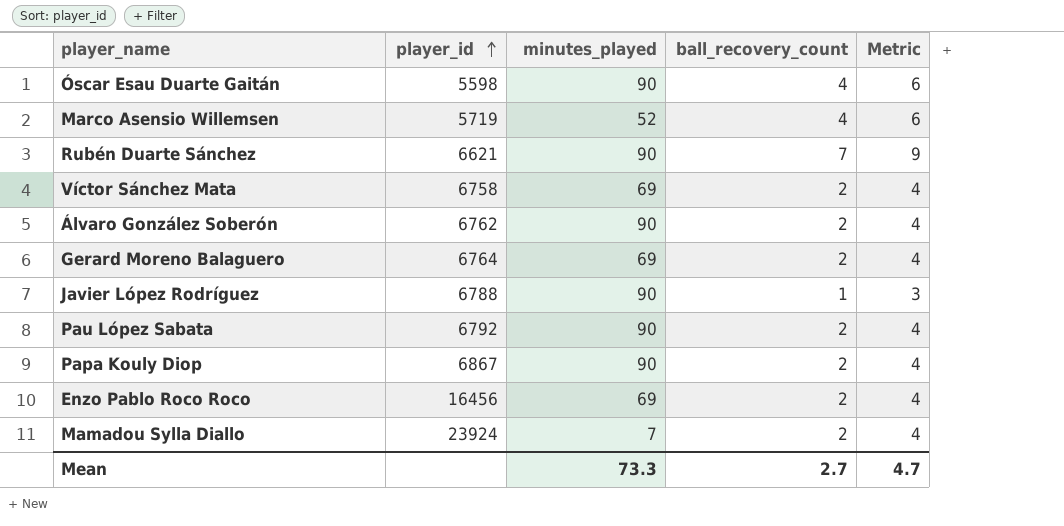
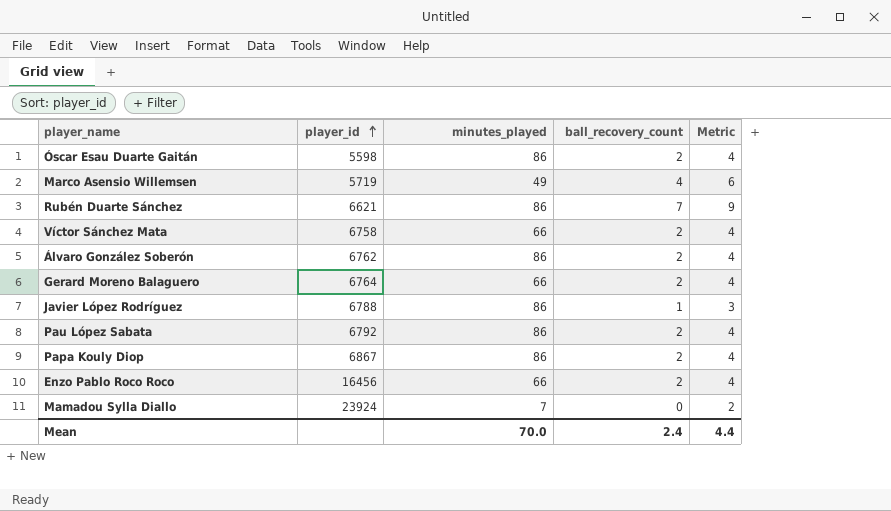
Óscar Esau Duarte Gaitán | minutes_played: 90 -> 86
Óscar Esau Duarte Gaitán | ball_recovery_count: 4 -> 2
Óscar Esau Duarte Gaitán | Metric: 6 -> 4
Marco Asensio Willemsen | minutes_played: 52 -> 49
Rubén Duarte Sánchez | minutes_played: 90 -> 86
Víctor Sánchez Mata | minutes_played: 69 -> 66
Álvaro González Soberón | minutes_played: 90 -> 86
Gerard Moreno Balaguero | minutes_played: 69 -> 66
Javier López Rodríguez | minutes_played: 90 -> 86
Pau López Sabata | minutes_played: 90 -> 86
Papa Kouly Diop | minutes_played: 90 -> 86
Enzo Pablo Roco Roco | minutes_played: 69 -> 66
Mamadou Sylla Diallo | ball_recovery_count: 2 -> 0
Mamadou Sylla Diallo | Metric: 4 -> 2
Mean | minutes_played: 73.3 -> 70.0
Mean | ball_recovery_count: 2.7 -> 2.4
Mean | Metric: 4.7 -> 4.4

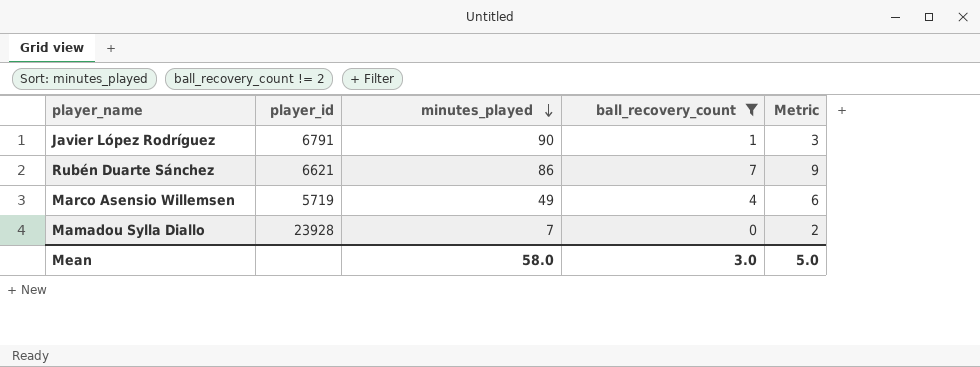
filter: none -> ball_recovery_count != 2
row order: player_id ascending -> minutes_played descending
Javier López Rodríguez | player_id: 6788 -> 6791
Javier López Rodríguez | minutes_played: 86 -> 90
Mamadou Sylla Diallo | player_id: 23924 -> 23928
Mean | minutes_played: 70.0 -> 58.0
Mean | ball_recovery_count: 2.4 -> 3.0
Mean | Metric: 4.4 -> 5.0

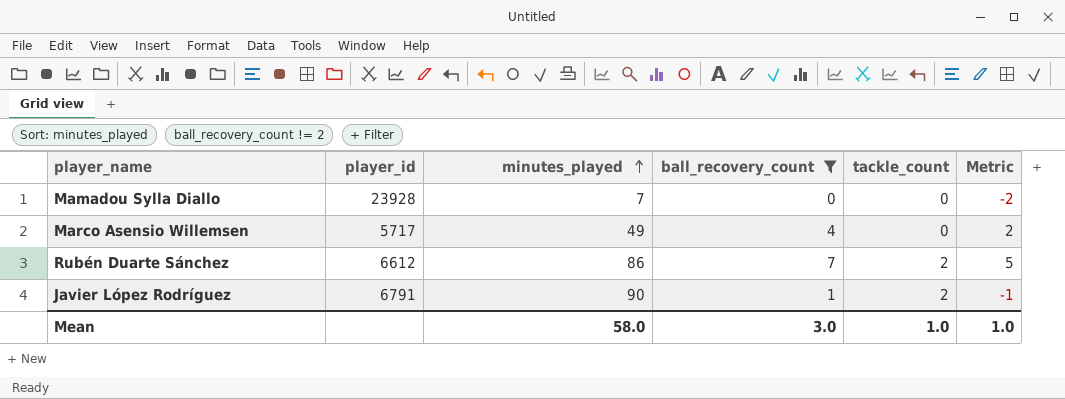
row order: minutes_played descending -> minutes_played ascending
column tackle_count | position: none -> 5
column Metric | formula: [ball_recovery_count] + 2 -> [ball_recovery_count] - 2
Marco Asensio Willemsen | player_id: 5719 -> 5717
Rubén Duarte Sánchez | player_id: 6621 -> 6612
Mean | Metric: 5.0 -> 1.0

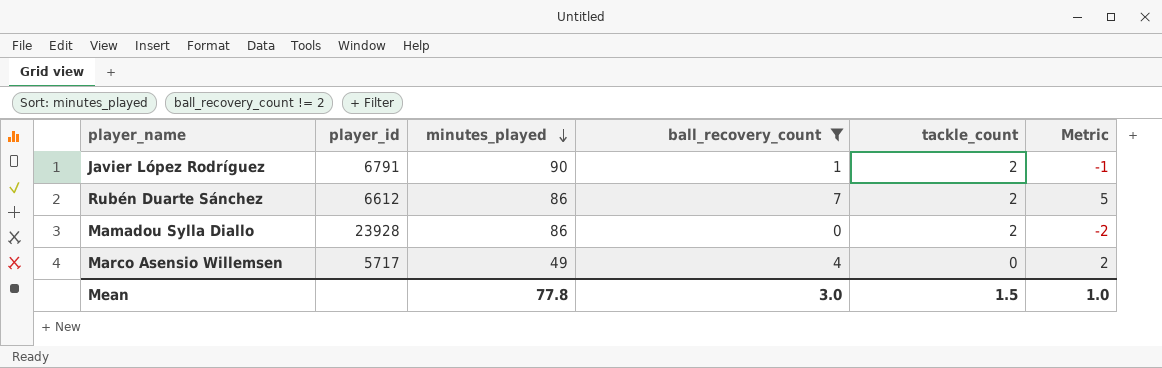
row order: minutes_played ascending -> minutes_played descending
Mamadou Sylla Diallo | minutes_played: 7 -> 86
Mamadou Sylla Diallo | tackle_count: 0 -> 2
Mean | minutes_played: 58.0 -> 77.8
Mean | tackle_count: 1.0 -> 1.5

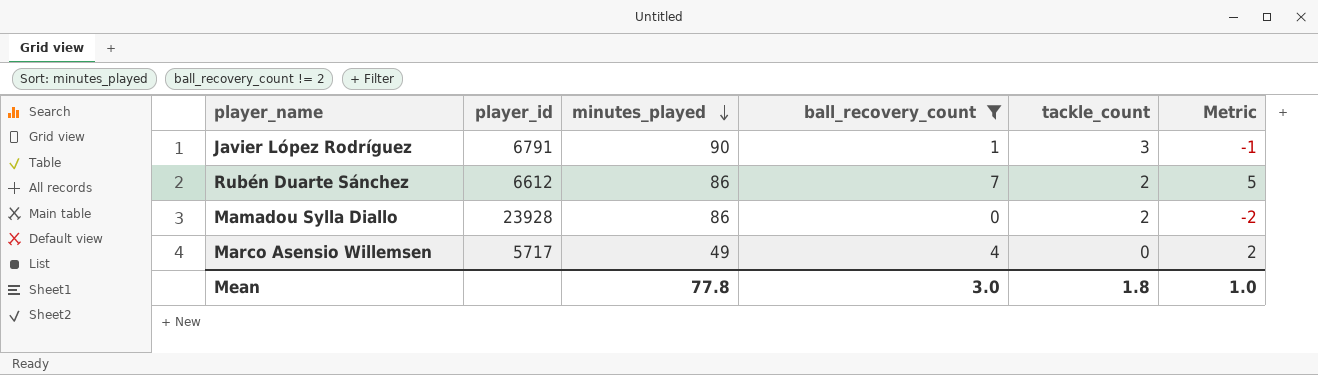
Javier López Rodríguez | tackle_count: 2 -> 3
Mean | tackle_count: 1.5 -> 1.8

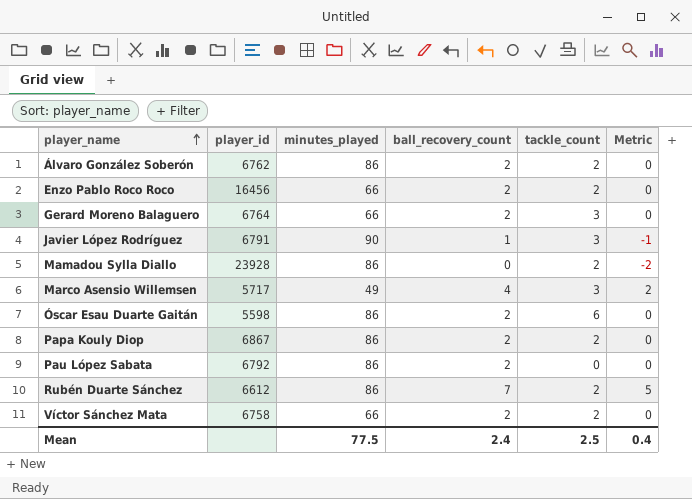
filter: ball_recovery_count != 2 -> none
row order: minutes_played descending -> player_name ascending
Marco Asensio Willemsen | tackle_count: 0 -> 3
Mean | minutes_played: 77.8 -> 77.5
Mean | ball_recovery_count: 3.0 -> 2.4
Mean | tackle_count: 1.8 -> 2.5
Mean | Metric: 1.0 -> 0.4

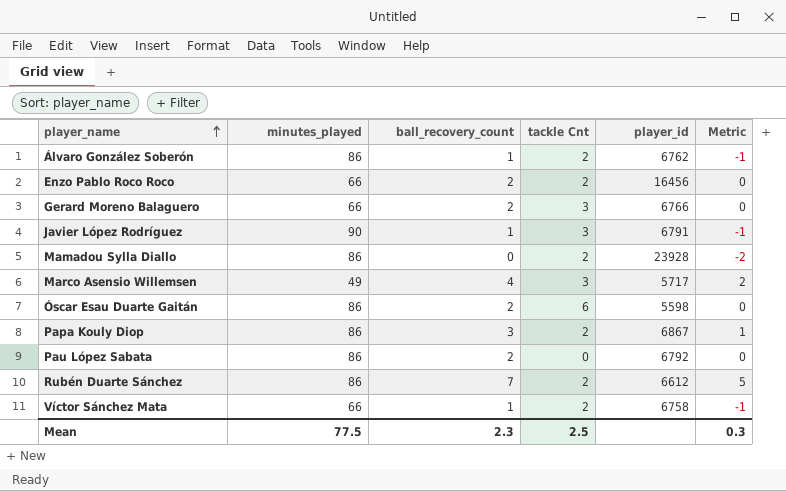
column name: tackle_count -> tackle Cnt
column player_id | position: 2 -> 5
Álvaro González Soberón | ball_recovery_count: 2 -> 1
Álvaro González Soberón | Metric: 0 -> -1
Gerard Moreno Balaguero | player_id: 6764 -> 6766
Papa Kouly Diop | ball_recovery_count: 2 -> 3
Papa Kouly Diop | Metric: 0 -> 1
Víctor Sánchez Mata | ball_recovery_count: 2 -> 1
Víctor Sánchez Mata | Metric: 0 -> -1
Mean | ball_recovery_count: 2.4 -> 2.3
Mean | Metric: 0.4 -> 0.3

